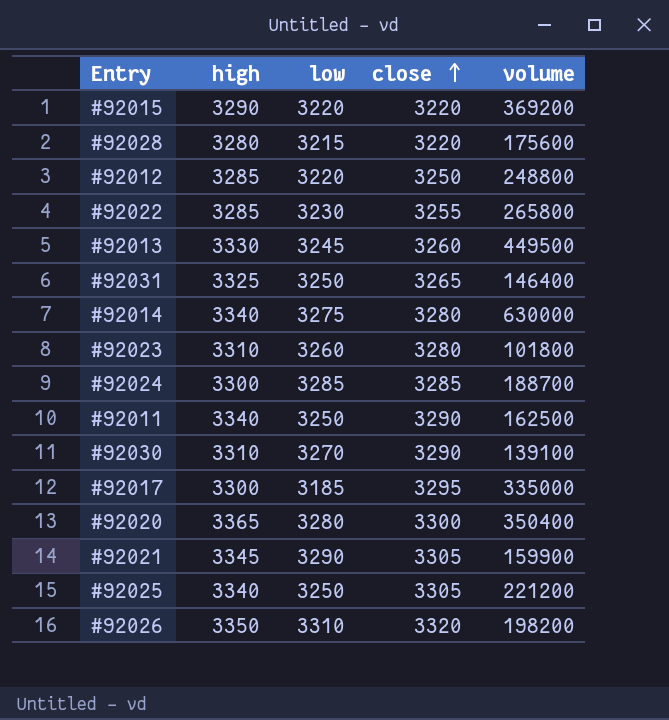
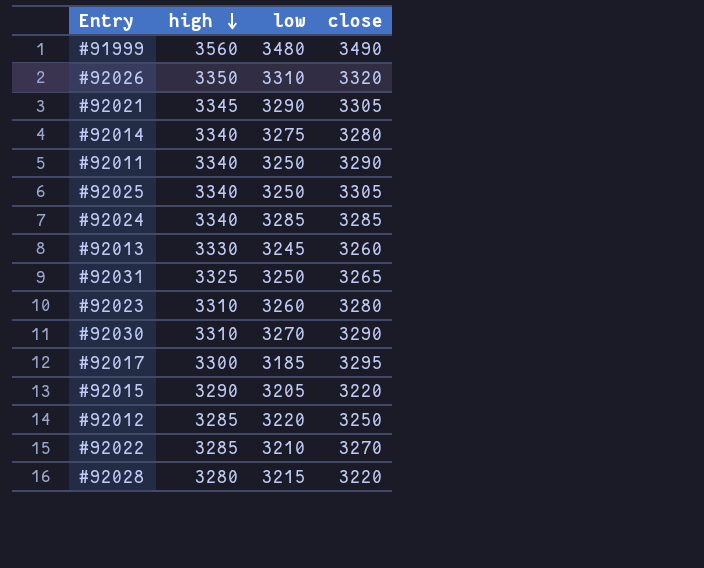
row order: close ascending -> high descending
column volume | position: 5 -> none
row #92020: 3365 | 3280 | 3300 | 350400 -> none
row #91999: none -> 3560 | 3480 | 3490
#92024 | high: 3300 -> 3340
#92015 | low: 3220 -> 3205
#92022 | low: 3230 -> 3210
#92022 | close: 3255 -> 3270

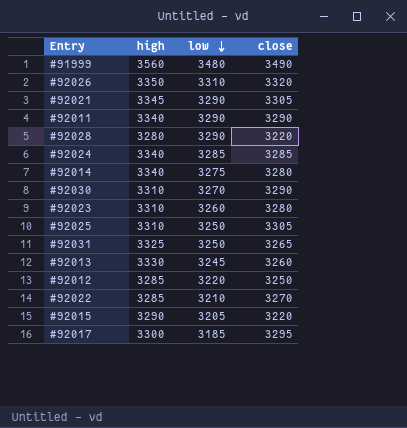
row order: high descending -> low descending
#92011 | low: 3250 -> 3290
#92028 | low: 3215 -> 3290
#92025 | high: 3340 -> 3310

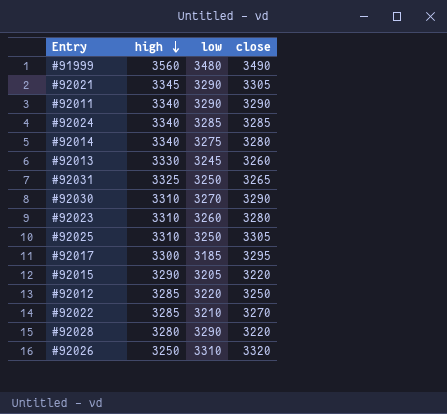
row order: low descending -> high descending
#92026 | high: 3350 -> 3250

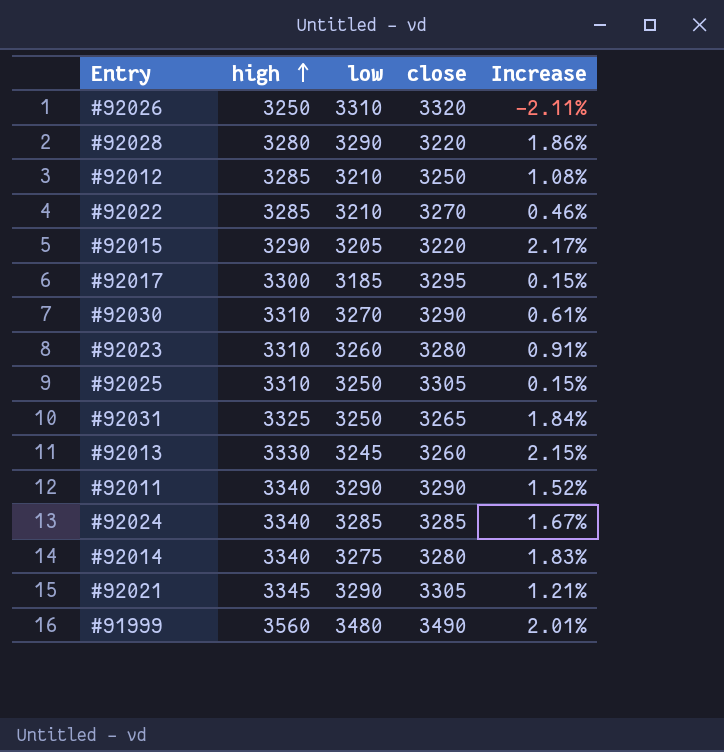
row order: high descending -> high ascending
column Increase | formula: none -> ([high] - [close]) / [close]
#92012 | low: 3220 -> 3210

